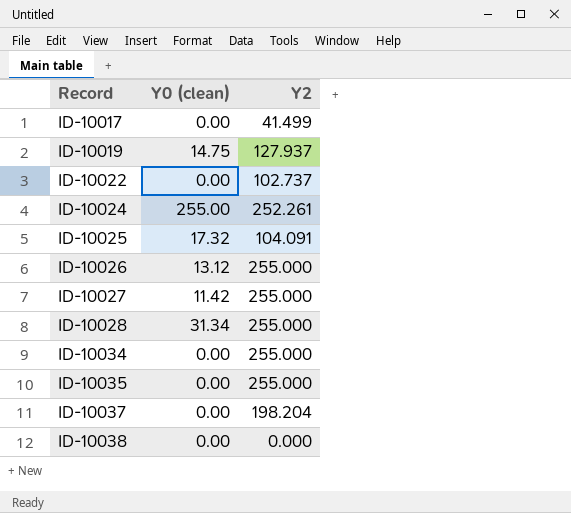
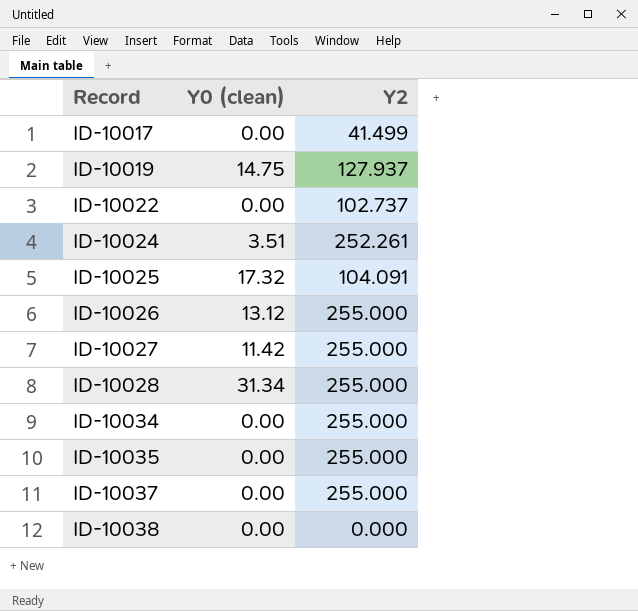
ID-10024 | Y0 (clean): 255.00 -> 3.51
ID-10037 | Y2: 198.204 -> 255.000

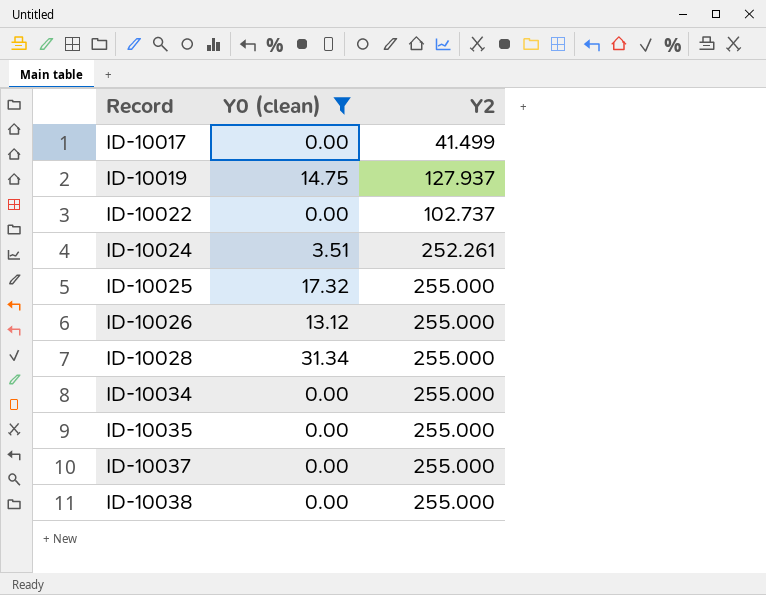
filter: none -> Y0 (clean) != 11.42
ID-10025 | Y2: 104.091 -> 255.000
ID-10038 | Y2: 0.000 -> 255.000

